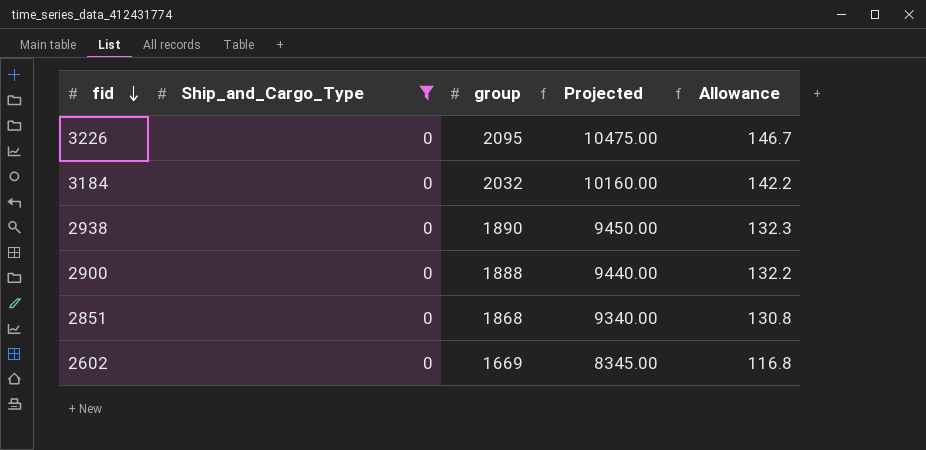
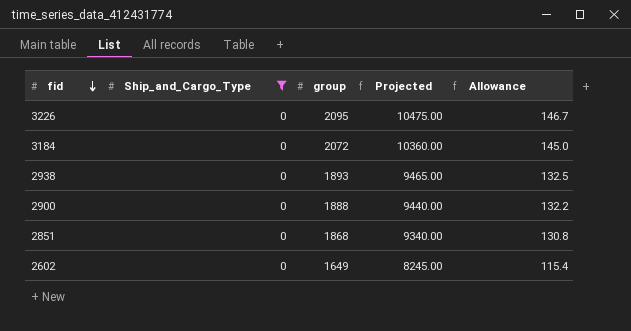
3184 | group: 2032 -> 2072
3184 | Projected: 10160.00 -> 10360.00
3184 | Allowance: 142.2 -> 145.0
2938 | group: 1890 -> 1893
2938 | Projected: 9450.00 -> 9465.00
2938 | Allowance: 132.3 -> 132.5
2602 | group: 1669 -> 1649
2602 | Projected: 8345.00 -> 8245.00
2602 | Allowance: 116.8 -> 115.4

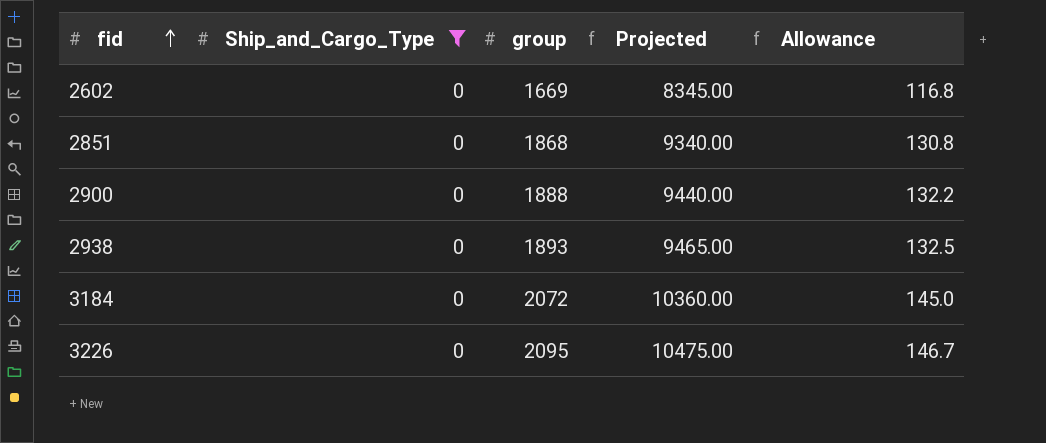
row order: fid descending -> fid ascending
2602 | group: 1649 -> 1669
2602 | Projected: 8245.00 -> 8345.00
2602 | Allowance: 115.4 -> 116.8

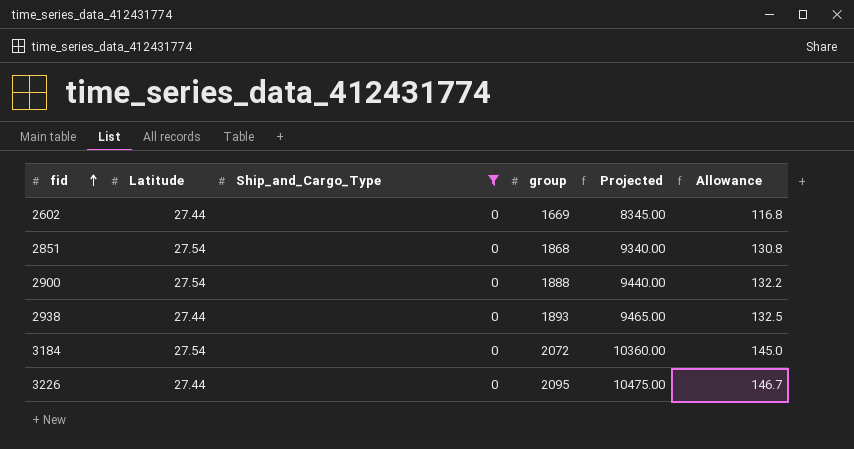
column Latitude | position: none -> 2

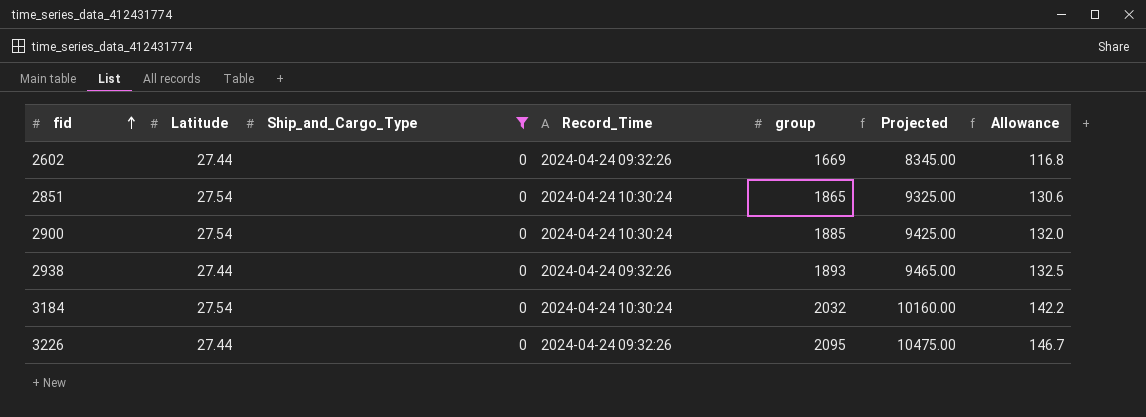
column Record_Time | position: none -> 4
2851 | group: 1868 -> 1865
2851 | Projected: 9340.00 -> 9325.00
2851 | Allowance: 130.8 -> 130.6
2900 | group: 1888 -> 1885
2900 | Projected: 9440.00 -> 9425.00
2900 | Allowance: 132.2 -> 132.0
3184 | group: 2072 -> 2032
3184 | Projected: 10360.00 -> 10160.00
3184 | Allowance: 145.0 -> 142.2

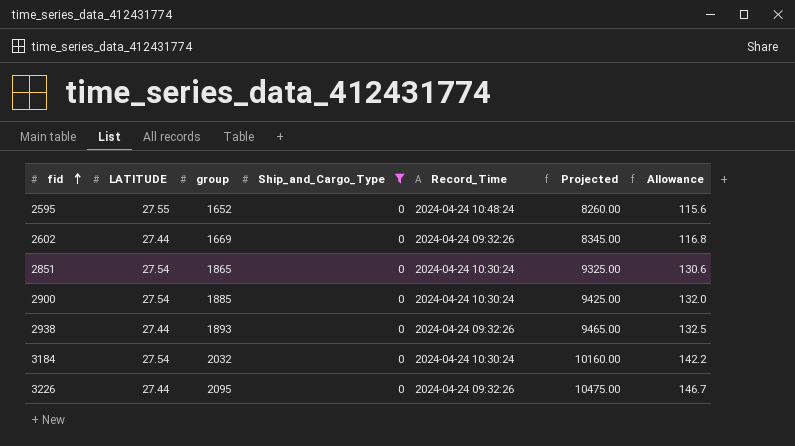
column name: Latitude -> LATITUDE
column group | position: 5 -> 3
row 2595: none -> 27.55 | 1652 | 0 | 2024-04-24 10:48:24 | 8260.00 | 115.6

